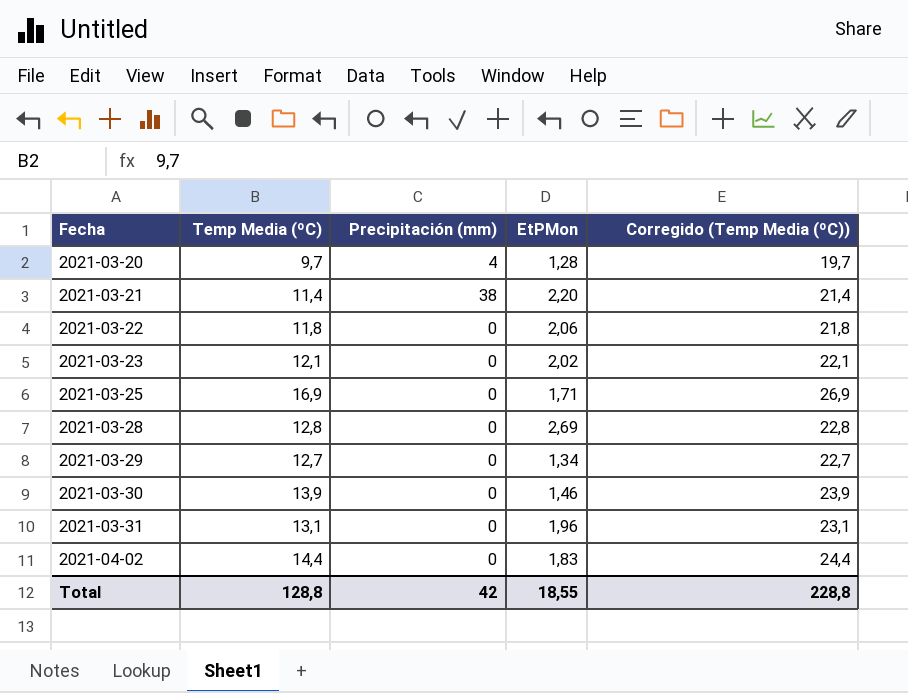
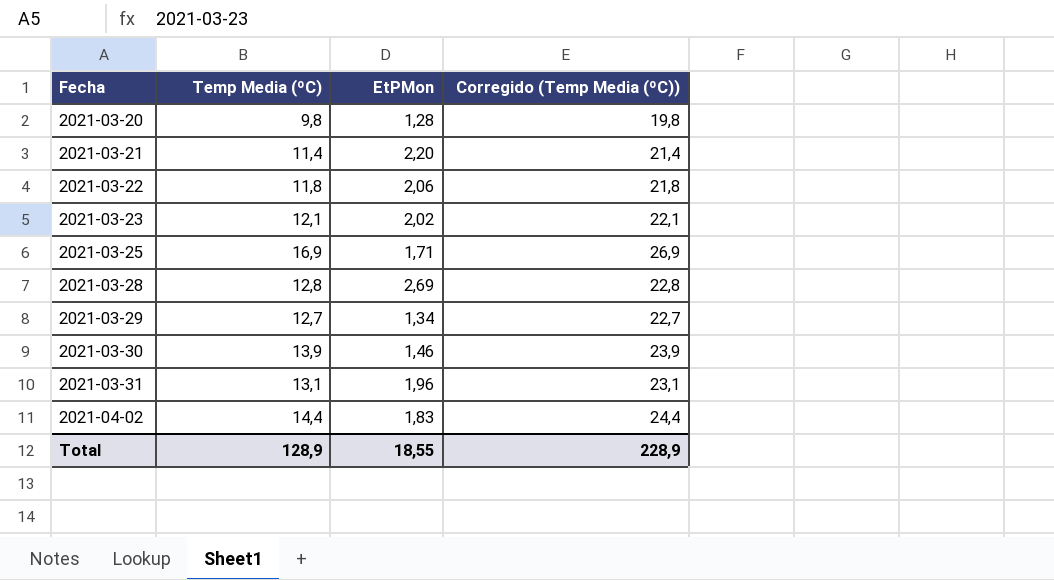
column Precipitación (mm) | position: 3 -> none
2021-03-20 | Temp Media (ºC): 9,7 -> 9,8
2021-03-20 | Corregido (Temp Media (ºC)): 19,7 -> 19,8
Total | Temp Media (ºC): 128,8 -> 128,9
Total | Corregido (Temp Media (ºC)): 228,8 -> 228,9

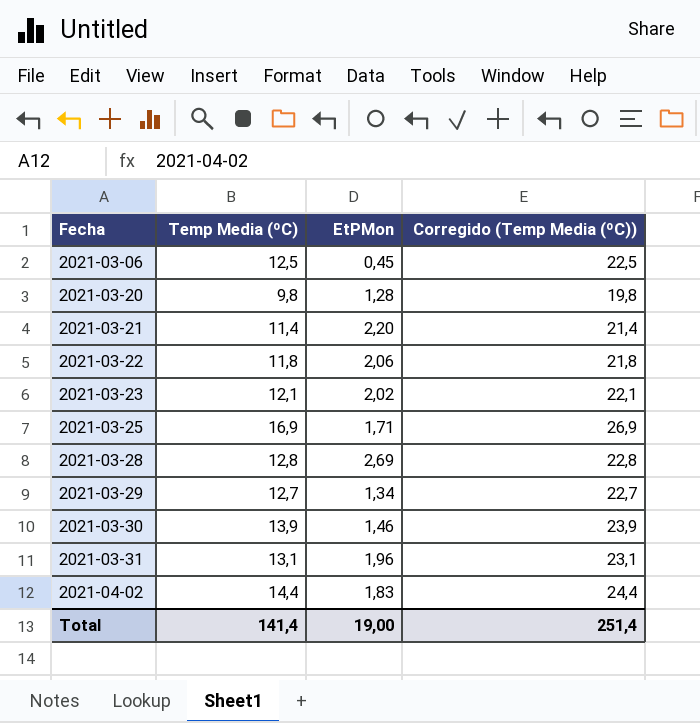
row 2021-03-06: none -> 12,5 | 0,45 | 22,5
Total | Temp Media (ºC): 128,9 -> 141,4
Total | EtPMon: 18,55 -> 19,00
Total | Corregido (Temp Media (ºC)): 228,9 -> 251,4

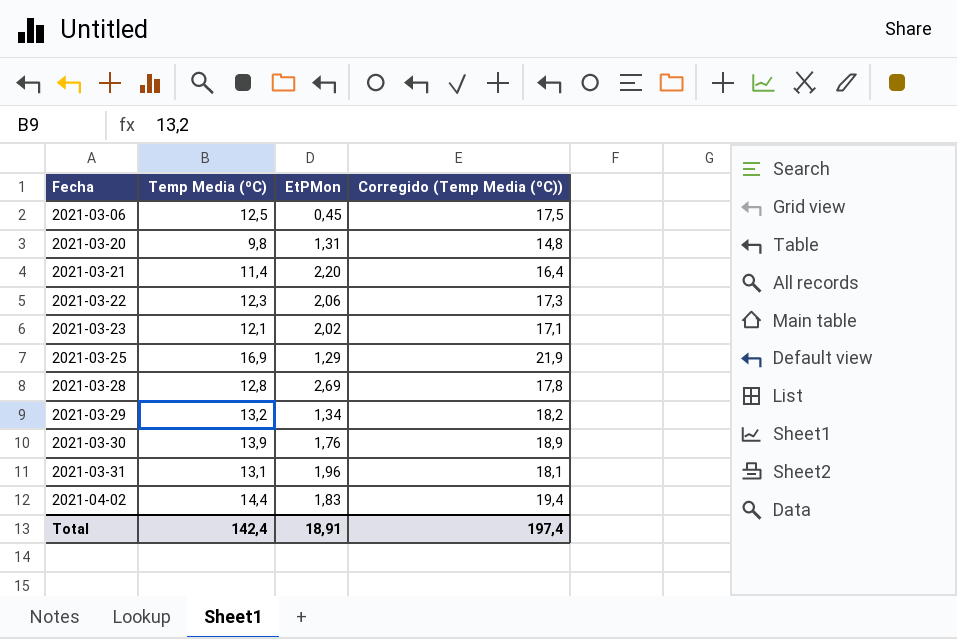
column Corregido (Temp Media (ºC)) | formula: [Temp Media (ºC)] + 10 -> [Temp Media (ºC)] + 5
2021-03-20 | EtPMon: 1,28 -> 1,31
2021-03-22 | Temp Media (ºC): 11,8 -> 12,3
2021-03-25 | EtPMon: 1,71 -> 1,29
2021-03-29 | Temp Media (ºC): 12,7 -> 13,2
2021-03-30 | EtPMon: 1,46 -> 1,76
Total | Temp Media (ºC): 141,4 -> 142,4
Total | EtPMon: 19,00 -> 18,91
Total | Corregido (Temp Media (ºC)): 251,4 -> 197,4

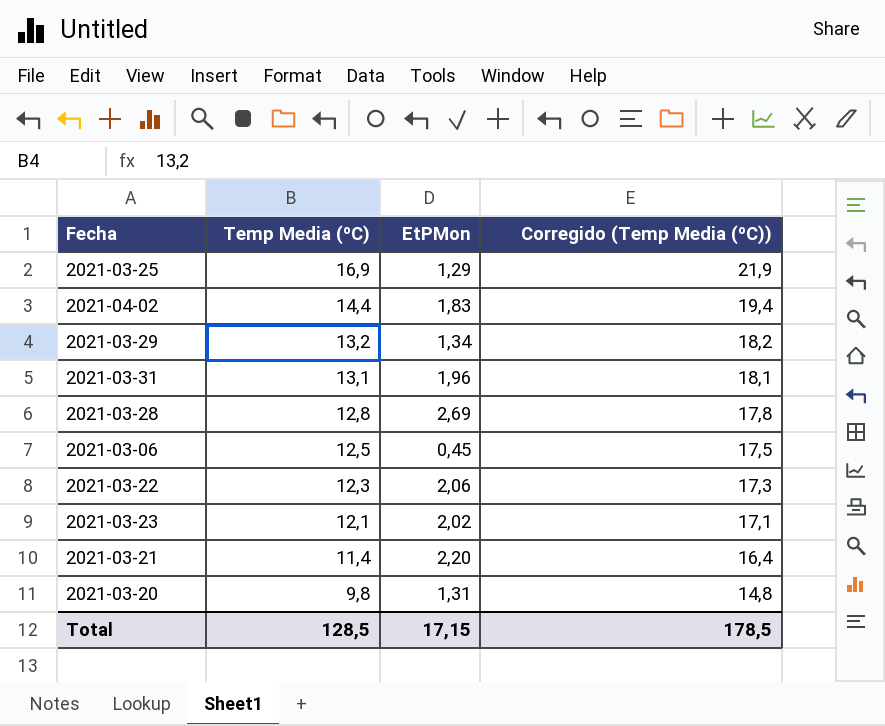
row order: Fecha ascending -> Temp Media (ºC) descending
row 2021-03-30: 13,9 | 1,76 | 18,9 -> none
Total | Temp Media (ºC): 142,4 -> 128,5
Total | EtPMon: 18,91 -> 17,15
Total | Corregido (Temp Media (ºC)): 197,4 -> 178,5

